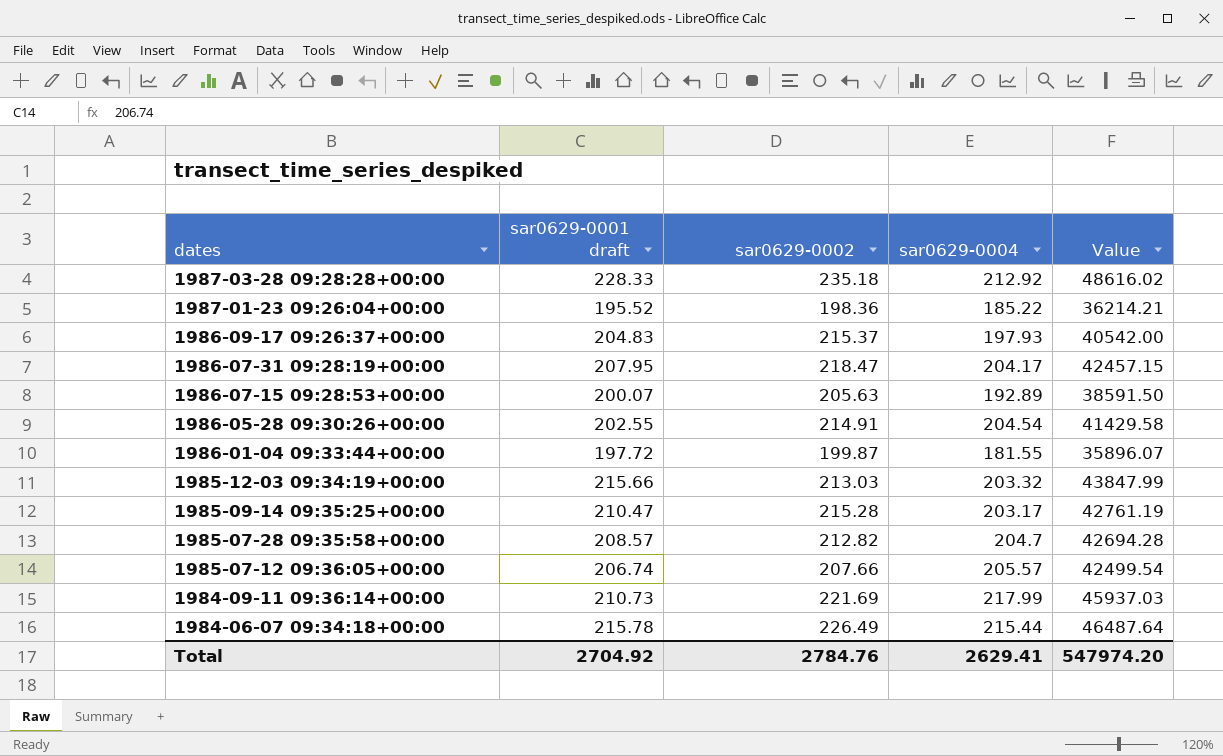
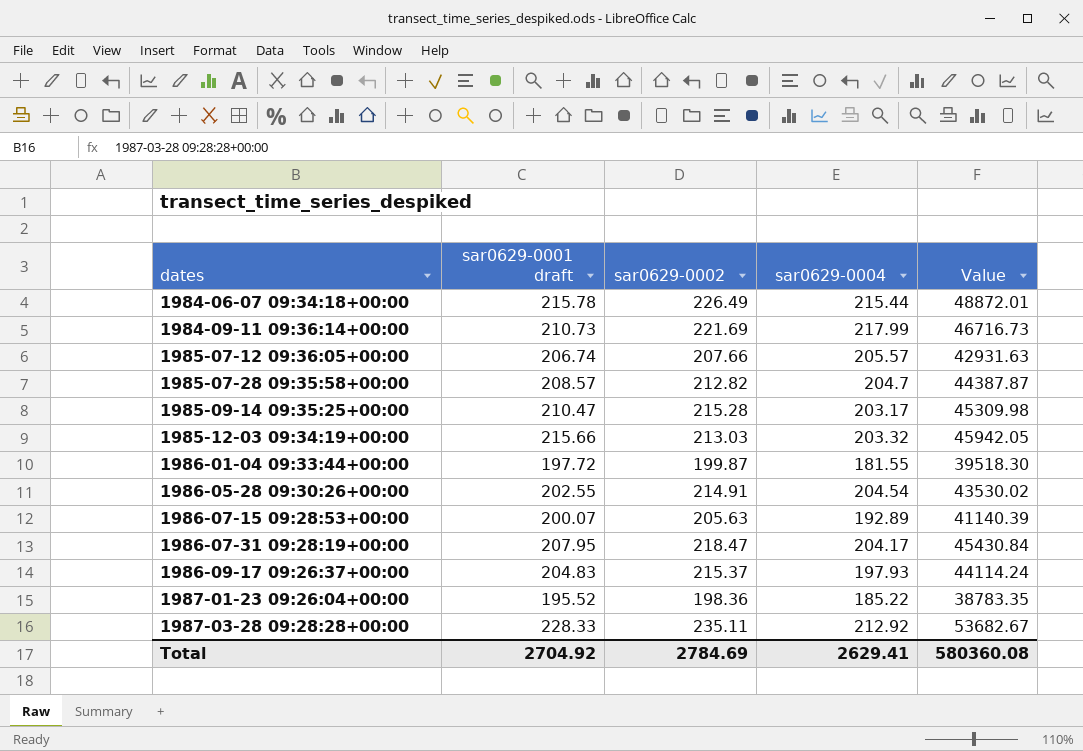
row order: dates descending -> dates ascending
column Value | formula: [sar0629-0001 draft] * [sar0629-0004] -> [sar0629-0001 draft] * [sar0629-0002]
1987-03-28 09:28:28+00:00 | sar0629-0002: 235.18 -> 235.11
Total | sar0629-0002: 2784.76 -> 2784.69
Total | Value: 547974.20 -> 580360.08

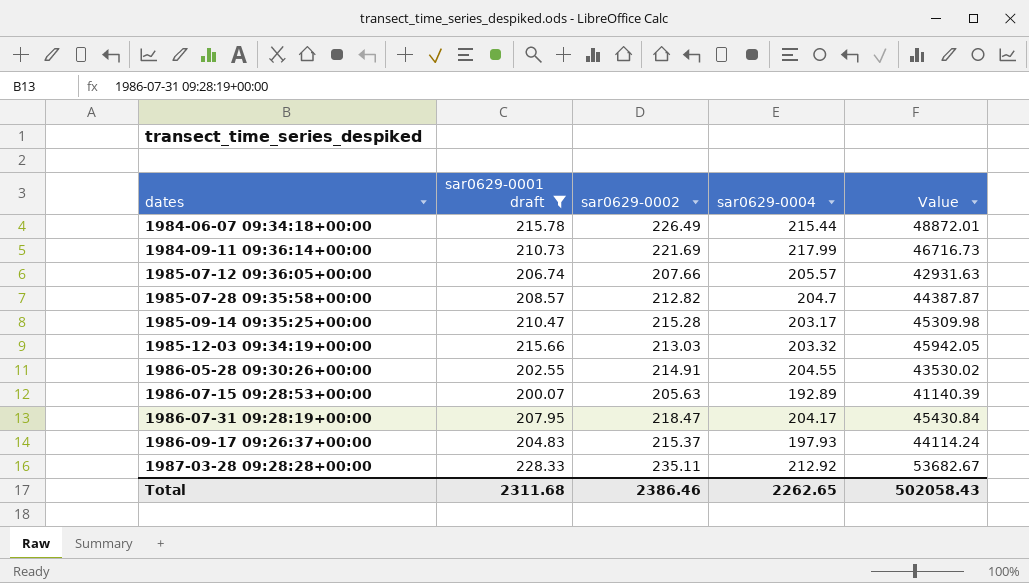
filter: none -> sar0629-0001 draft >= 200.07
1986-05-28 09:30:26+00:00 | sar0629-0004: 204.54 -> 204.55
Total | sar0629-0001 draft: 2704.92 -> 2311.68
Total | sar0629-0002: 2784.69 -> 2386.46
Total | sar0629-0004: 2629.41 -> 2262.65
Total | Value: 580360.08 -> 502058.43

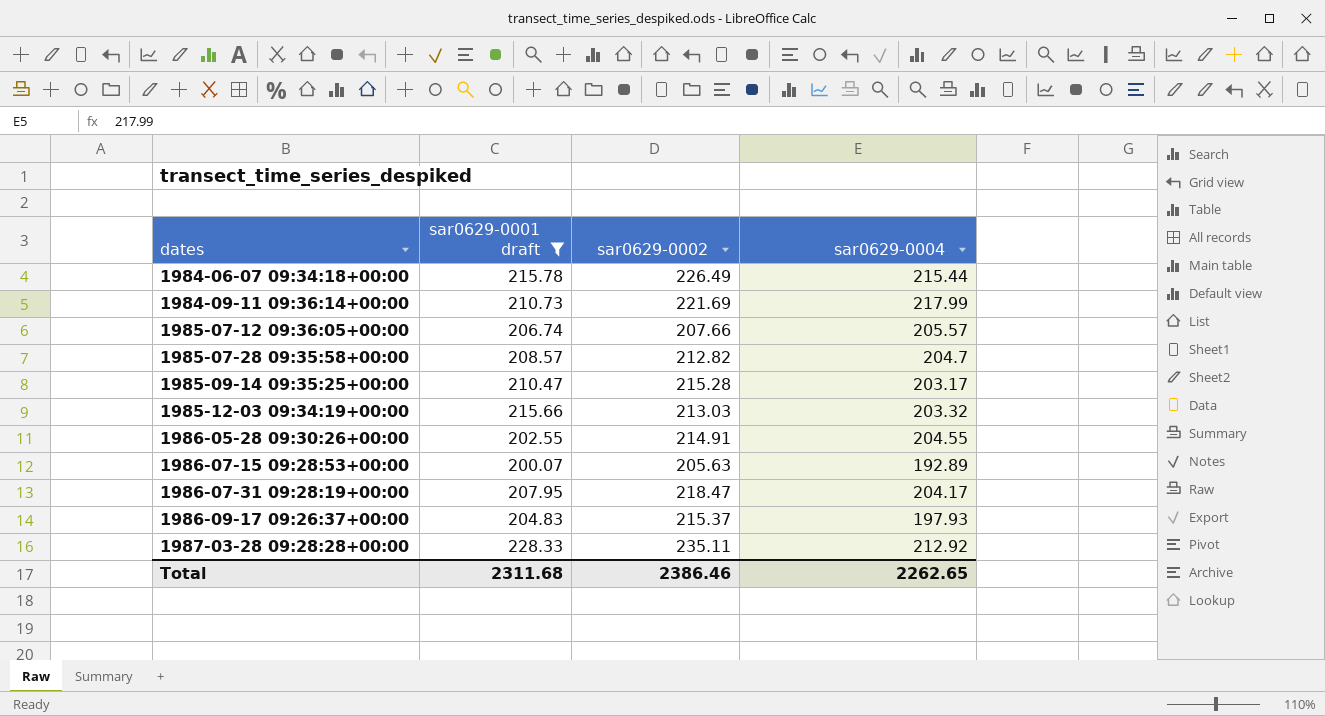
column Value | formula: [sar0629-0001 draft] * [sar0629-0002] -> none

